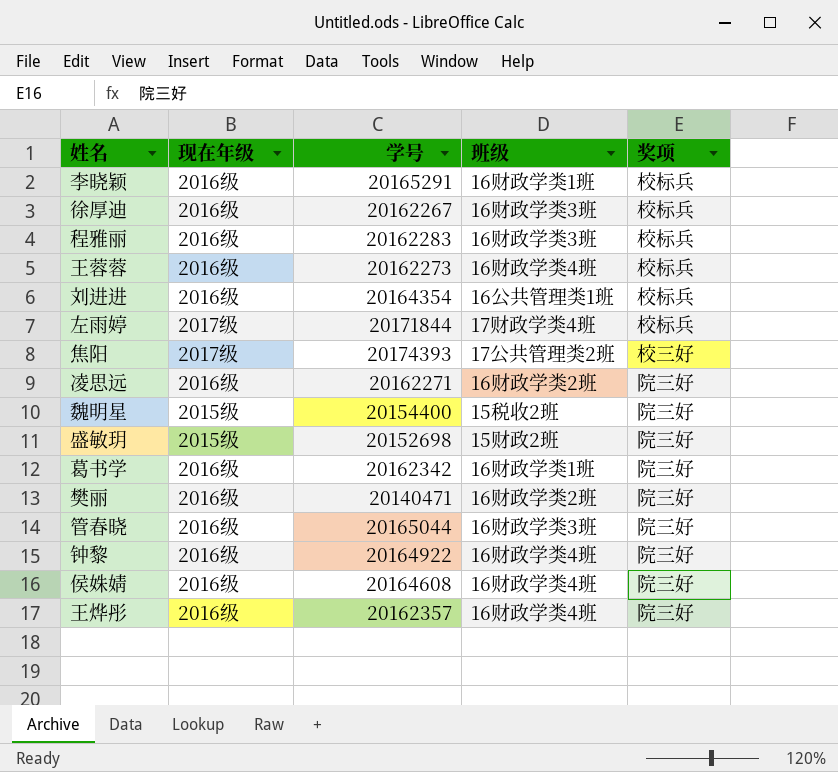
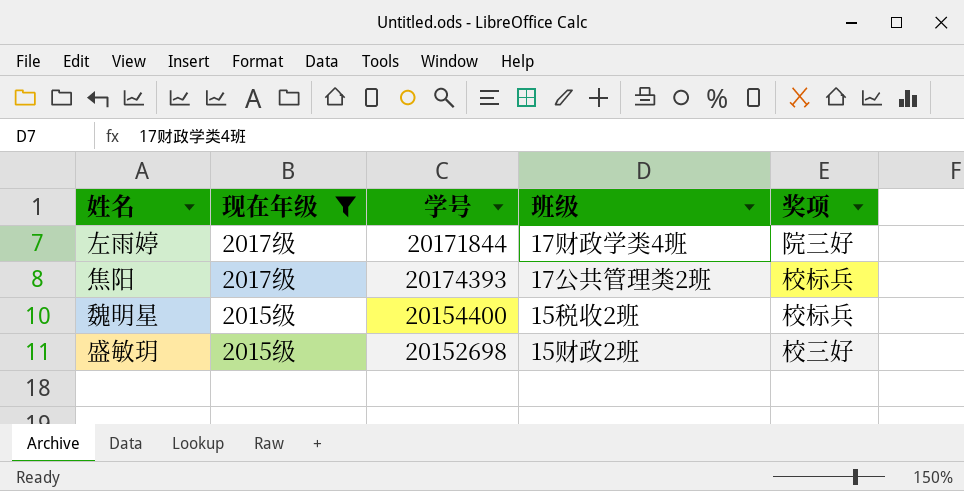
filter: none -> 现在年级 != 2016级
左雨婷 | 奖项: 校标兵 -> 院三好
焦阳 | 奖项: 校三好 -> 校标兵
魏明星 | 奖项: 院三好 -> 校标兵
盛敏玥 | 奖项: 院三好 -> 校三好

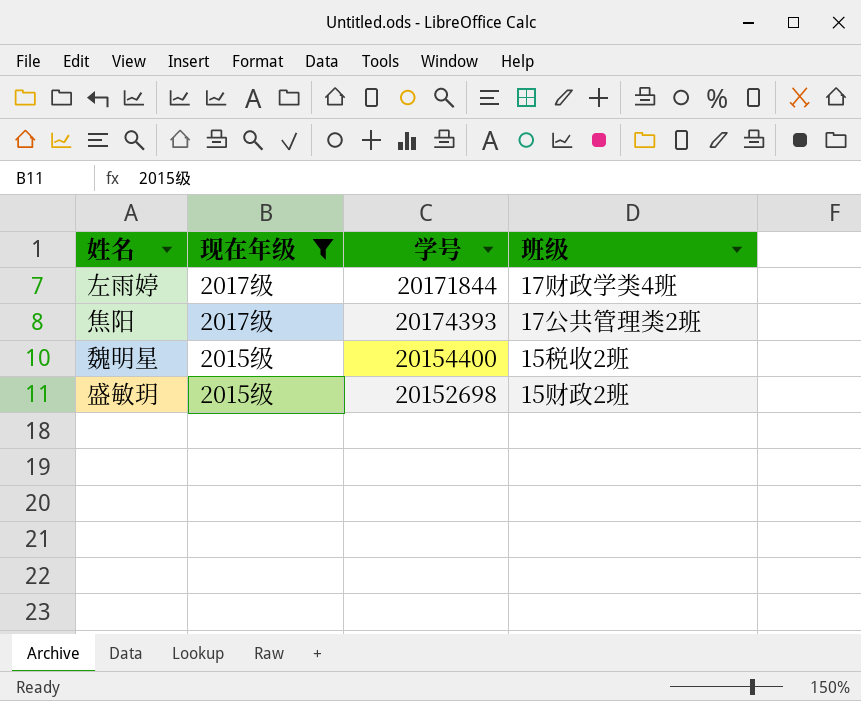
column 奖项 | position: 5 -> none

